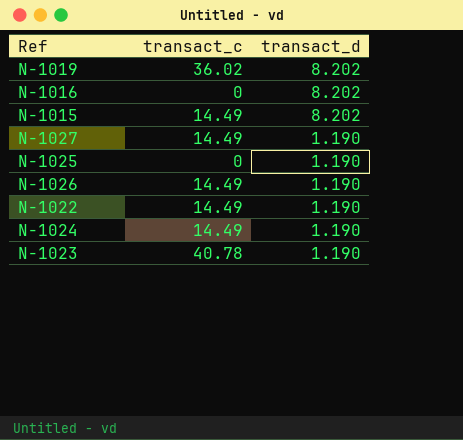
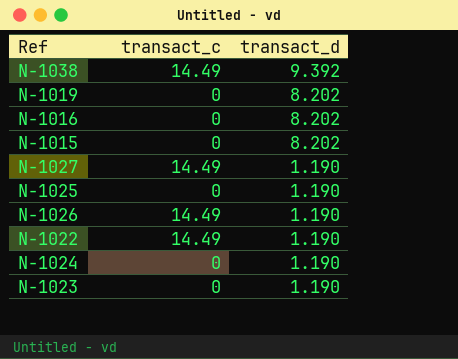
row N-1038: none -> 14.49 | 9.392
N-1019 | transact_c: 36.02 -> 0
N-1015 | transact_c: 14.49 -> 0
N-1024 | transact_c: 14.49 -> 0
N-1023 | transact_c: 40.78 -> 0

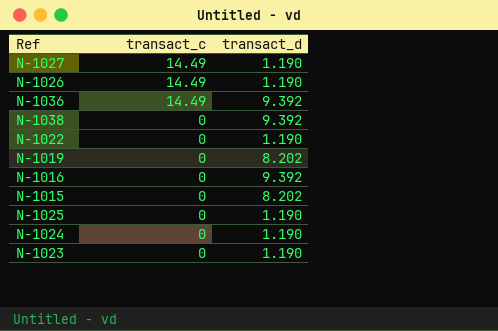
row order: transact_d descending -> transact_c descending
row N-1036: none -> 14.49 | 9.392
N-1038 | transact_c: 14.49 -> 0
N-1022 | transact_c: 14.49 -> 0
N-1016 | transact_d: 8.202 -> 9.392

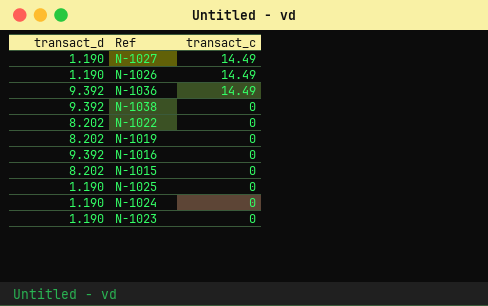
column transact_d | position: 3 -> 1
N-1022 | transact_d: 1.190 -> 8.202

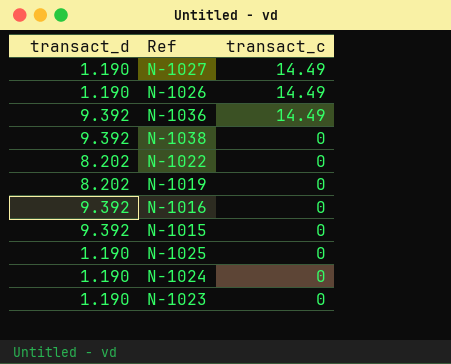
N-1015 | transact_d: 8.202 -> 9.392

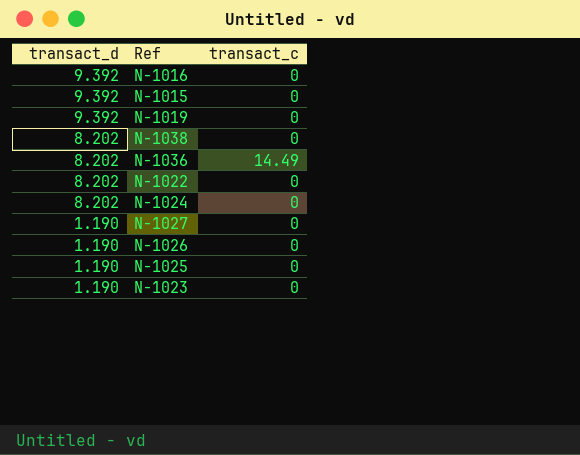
row order: transact_c descending -> transact_d descending
N-1019 | transact_d: 8.202 -> 9.392
N-1038 | transact_d: 9.392 -> 8.202
N-1036 | transact_d: 9.392 -> 8.202
N-1024 | transact_d: 1.190 -> 8.202
N-1027 | transact_c: 14.49 -> 0
N-1026 | transact_c: 14.49 -> 0

